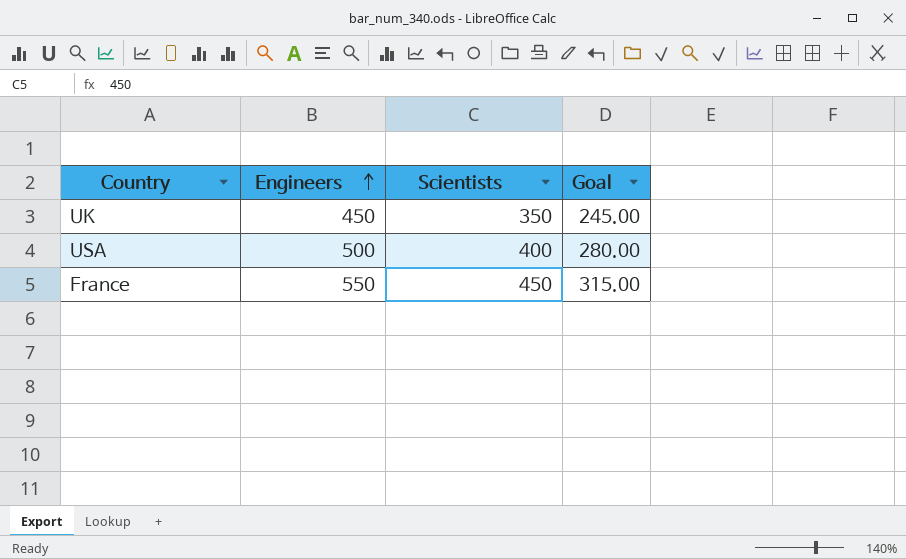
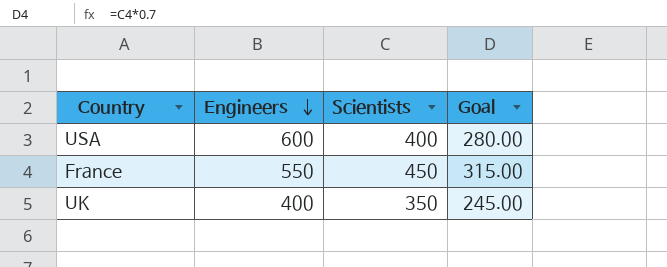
row order: Engineers ascending -> Engineers descending
USA | Engineers: 500 -> 600
UK | Engineers: 450 -> 400

